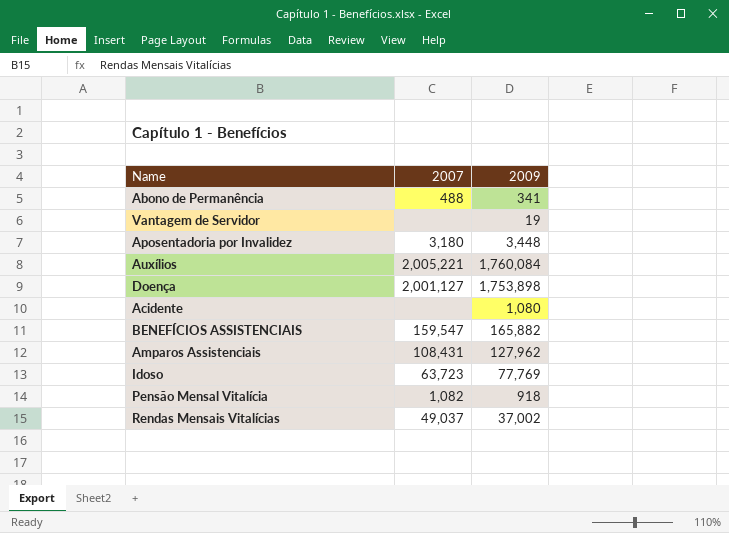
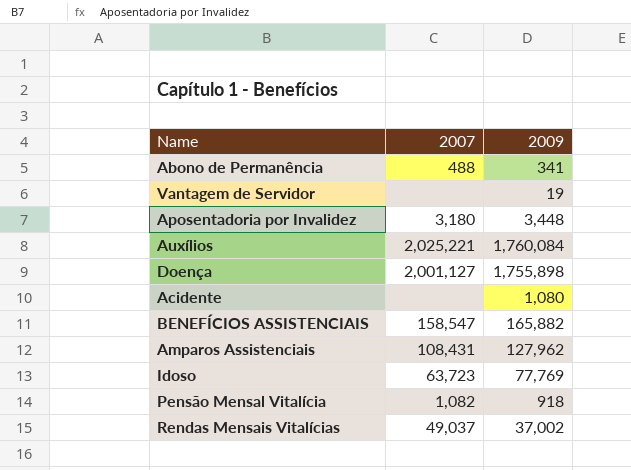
Auxílios | 2007: 2,005,221 -> 2,025,221
Doença | 2009: 1,753,898 -> 1,755,898
BENEFÍCIOS ASSISTENCIAIS | 2007: 159,547 -> 158,547

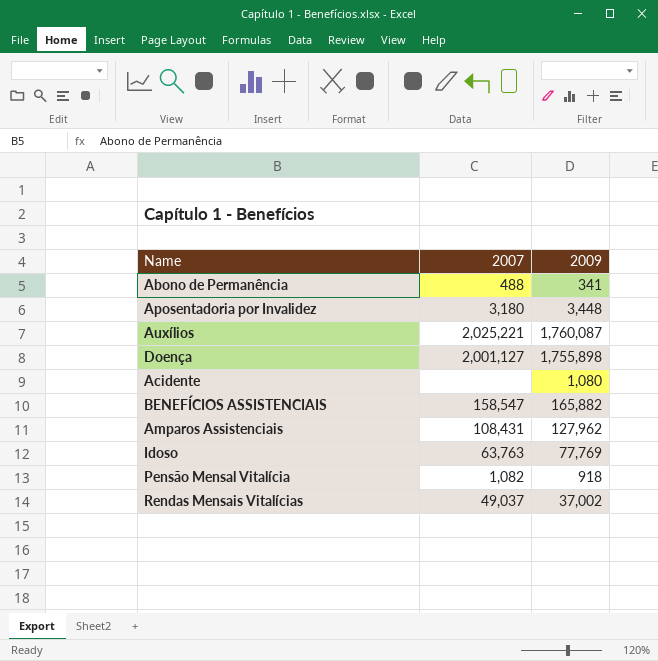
row Vantagem de Servidor: none | 19 -> none
Auxílios | 2009: 1,760,084 -> 1,760,087
Idoso | 2007: 63,723 -> 63,763

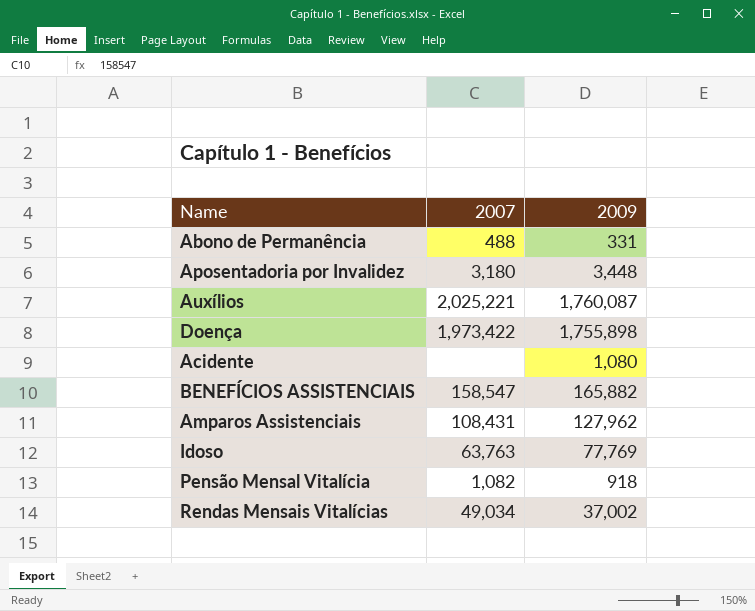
Abono de Permanência | 2009: 341 -> 331
Doença | 2007: 2,001,127 -> 1,973,422
Rendas Mensais Vitalícias | 2007: 49,037 -> 49,034

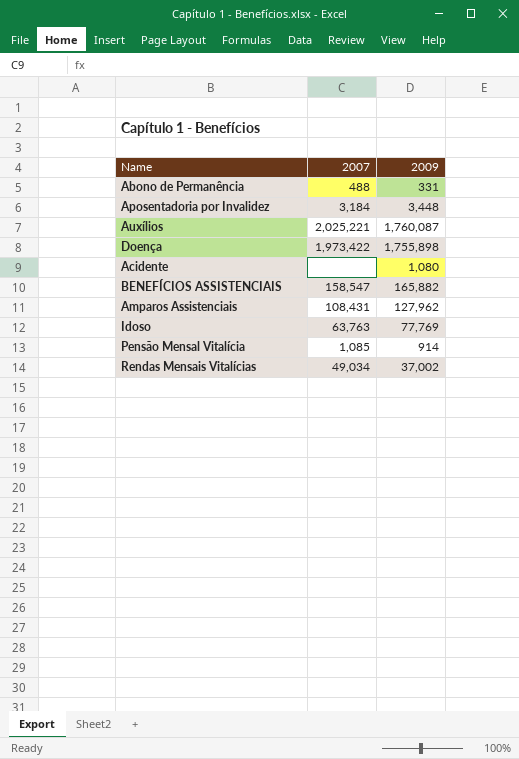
Aposentadoria por Invalidez | 2007: 3,180 -> 3,184
Pensão Mensal Vitalícia | 2007: 1,082 -> 1,085
Pensão Mensal Vitalícia | 2009: 918 -> 914

